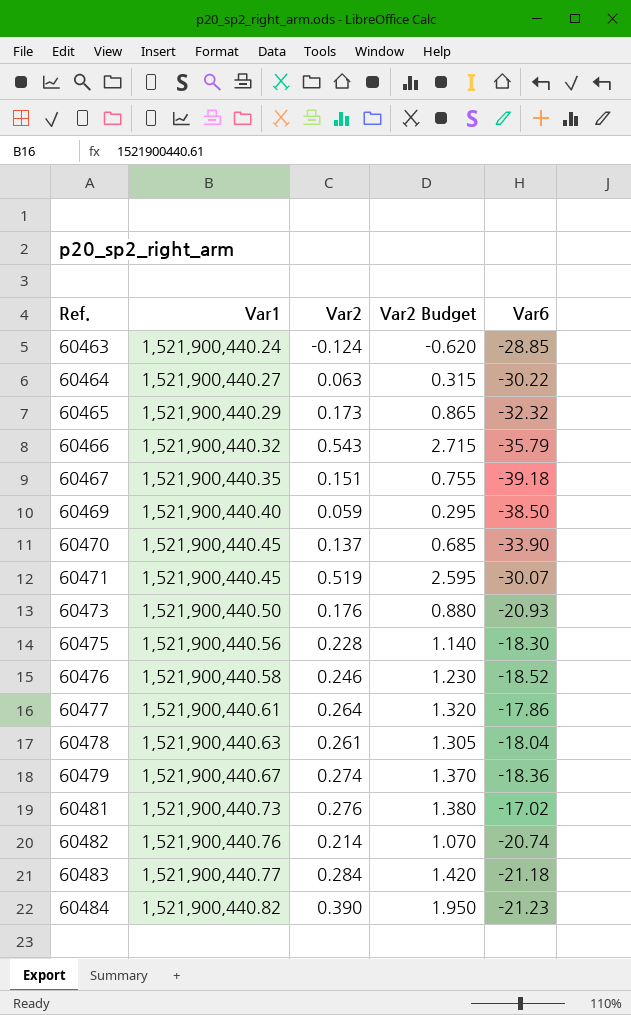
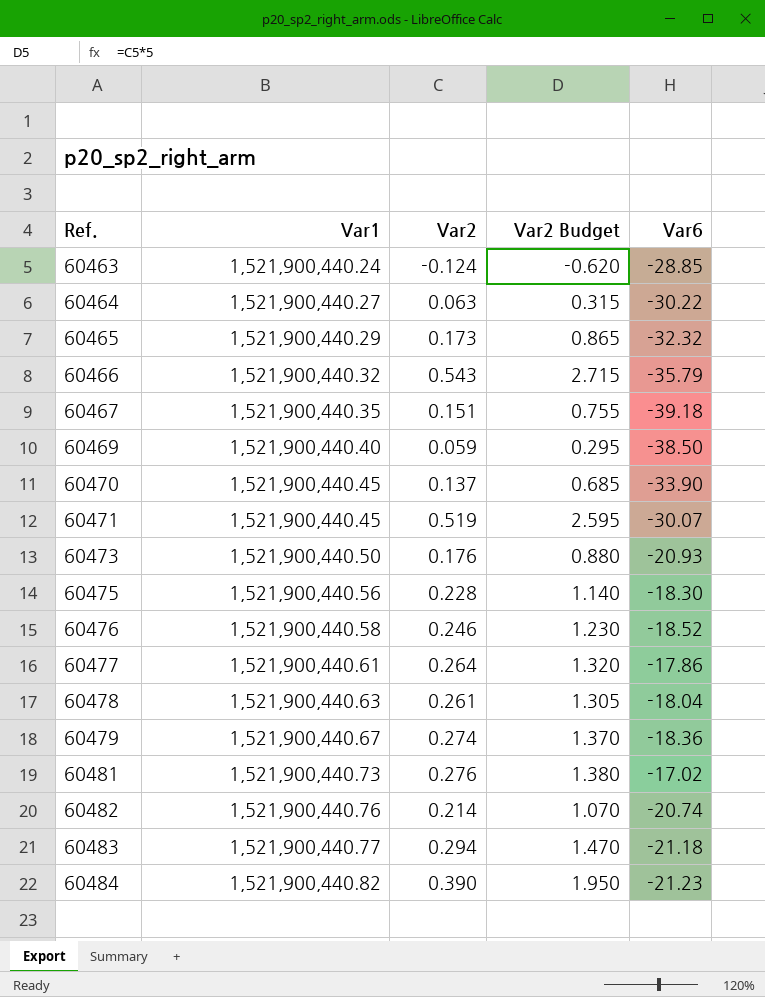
60483 | Var2: 0.284 -> 0.294
60483 | Var2 Budget: 1.420 -> 1.470

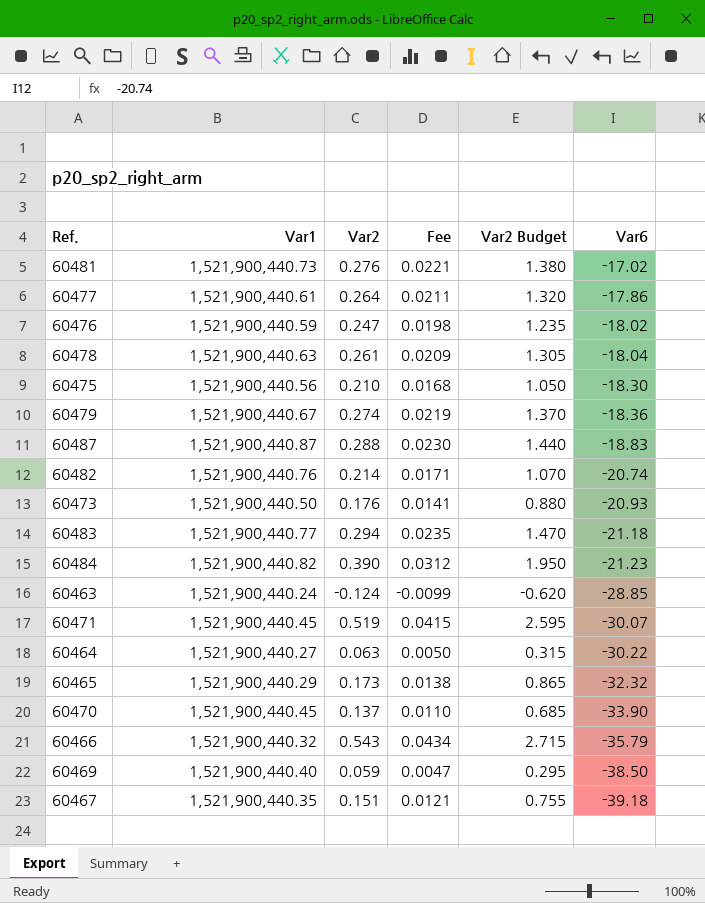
row order: Ref. ascending -> Var6 descending
column Fee | formula: none -> [Var2] * 0.08
60476 | Var1: 1,521,900,440.58 -> 1,521,900,440.59
60476 | Var2: 0.246 -> 0.247
60476 | Var2 Budget: 1.230 -> 1.235
60476 | Var6: -18.52 -> -18.02
60475 | Var2: 0.228 -> 0.210
60475 | Var2 Budget: 1.140 -> 1.050
row 60487: none -> 1,521,900,440.87 | 0.288 | 0.0230 | 1.440 | -18.83

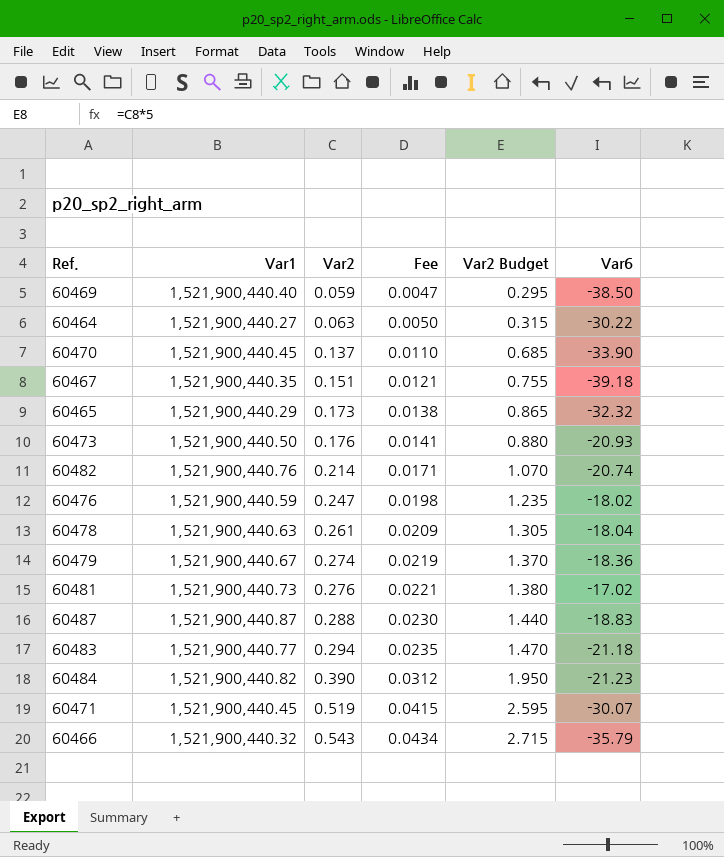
row order: Var6 descending -> Var2 ascending
row 60477: 1,521,900,440.61 | 0.264 | 0.0211 | 1.320 | -17.86 -> none
row 60475: 1,521,900,440.56 | 0.210 | 0.0168 | 1.050 | -18.30 -> none
row 60463: 1,521,900,440.24 | -0.124 | -0.0099 | -0.620 | -28.85 -> none

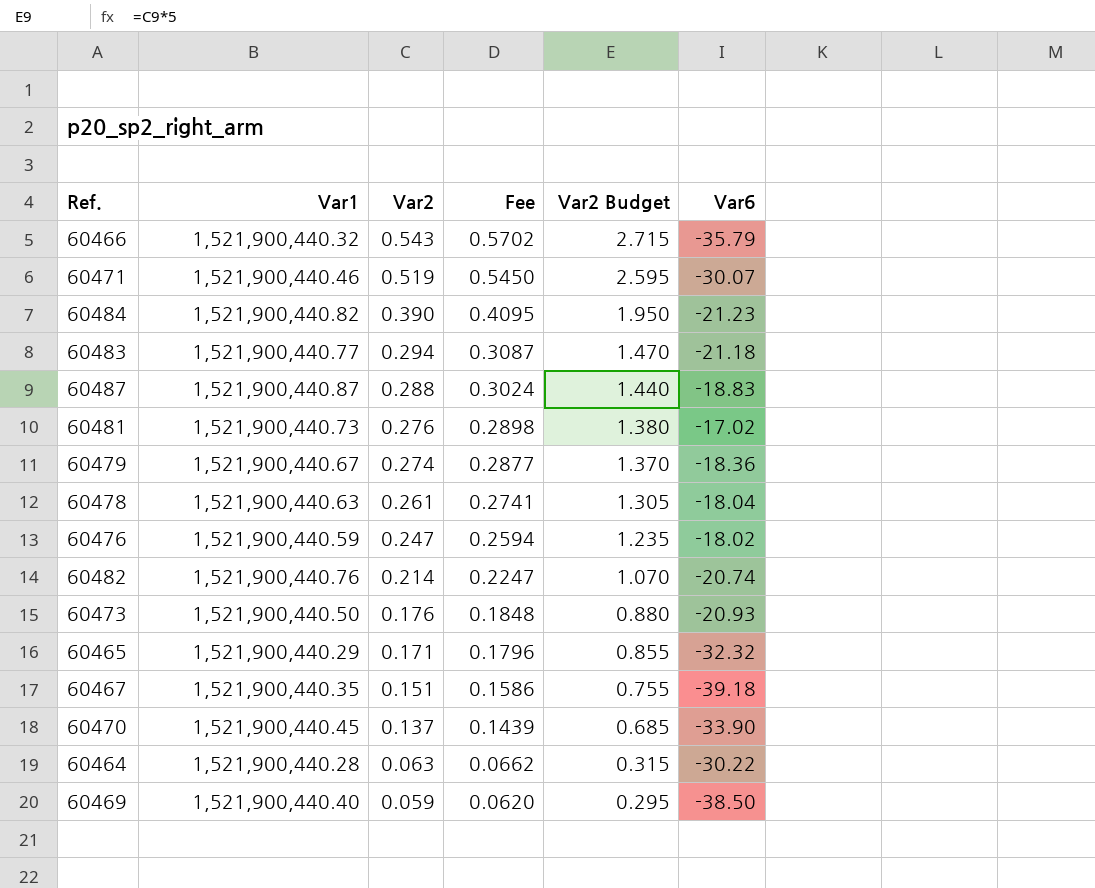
row order: Var2 ascending -> Var2 descending
column Fee | formula: [Var2] * 0.08 -> [Var2] * 1.05
60471 | Var1: 1,521,900,440.45 -> 1,521,900,440.46
60465 | Var2: 0.173 -> 0.171
60465 | Var2 Budget: 0.865 -> 0.855
60464 | Var1: 1,521,900,440.27 -> 1,521,900,440.28

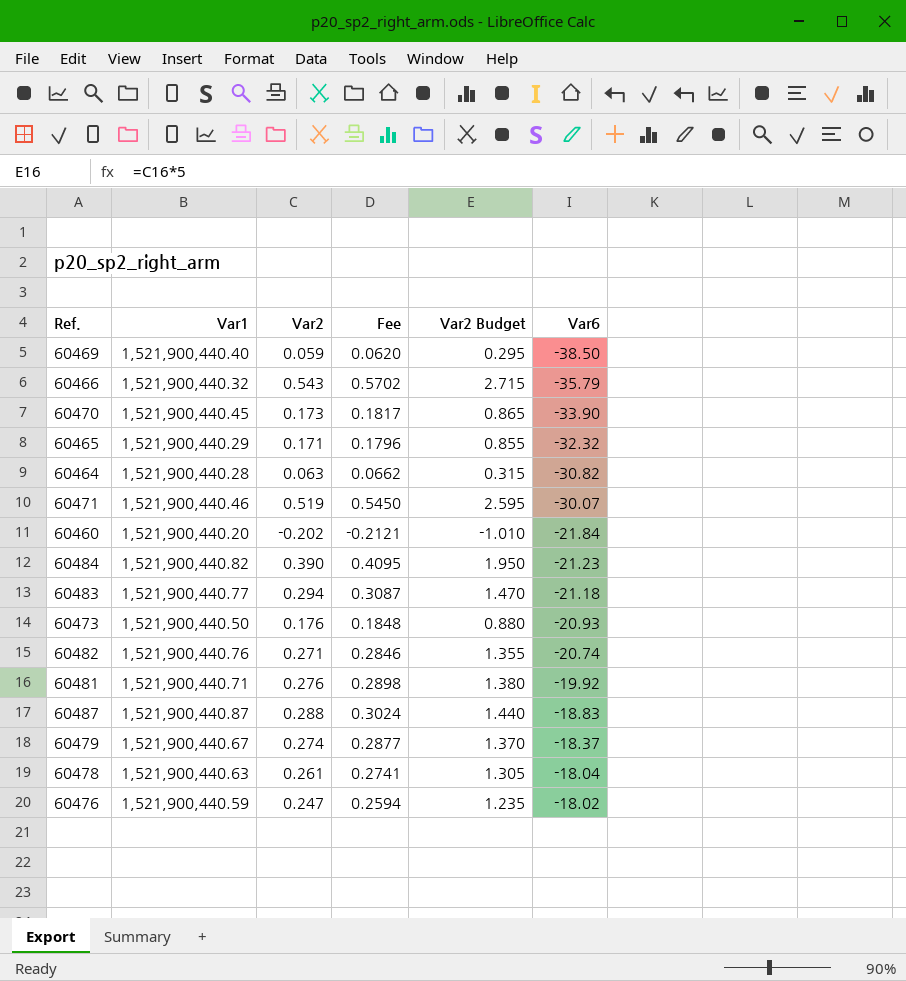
row order: Var2 descending -> Var6 ascending
row 60467: 1,521,900,440.35 | 0.151 | 0.1586 | 0.755 | -39.18 -> none
60470 | Var2: 0.137 -> 0.173
60470 | Fee: 0.1439 -> 0.1817
60470 | Var2 Budget: 0.685 -> 0.865
60464 | Var6: -30.22 -> -30.82
row 60460: none -> 1,521,900,440.20 | -0.202 | -0.2121 | -1.010 | -21.84
60482 | Var2: 0.214 -> 0.271
60482 | Fee: 0.2247 -> 0.2846
60482 | Var2 Budget: 1.070 -> 1.355
60481 | Var1: 1,521,900,440.73 -> 1,521,900,440.71
60481 | Var6: -17.02 -> -19.92
60479 | Var6: -18.36 -> -18.37

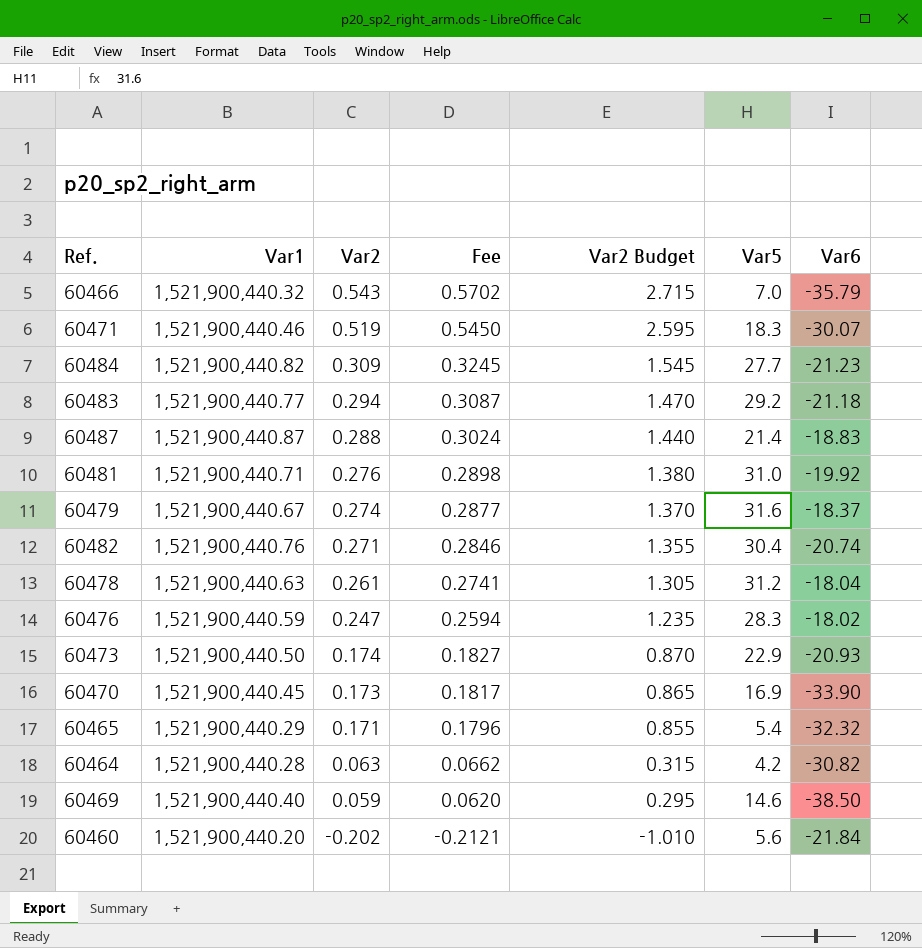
row order: Var6 ascending -> Var2 descending
column Var5 | position: none -> 6
60484 | Var2: 0.390 -> 0.309
60484 | Fee: 0.4095 -> 0.3245
60484 | Var2 Budget: 1.950 -> 1.545
60473 | Var2: 0.176 -> 0.174
60473 | Fee: 0.1848 -> 0.1827
60473 | Var2 Budget: 0.880 -> 0.870

